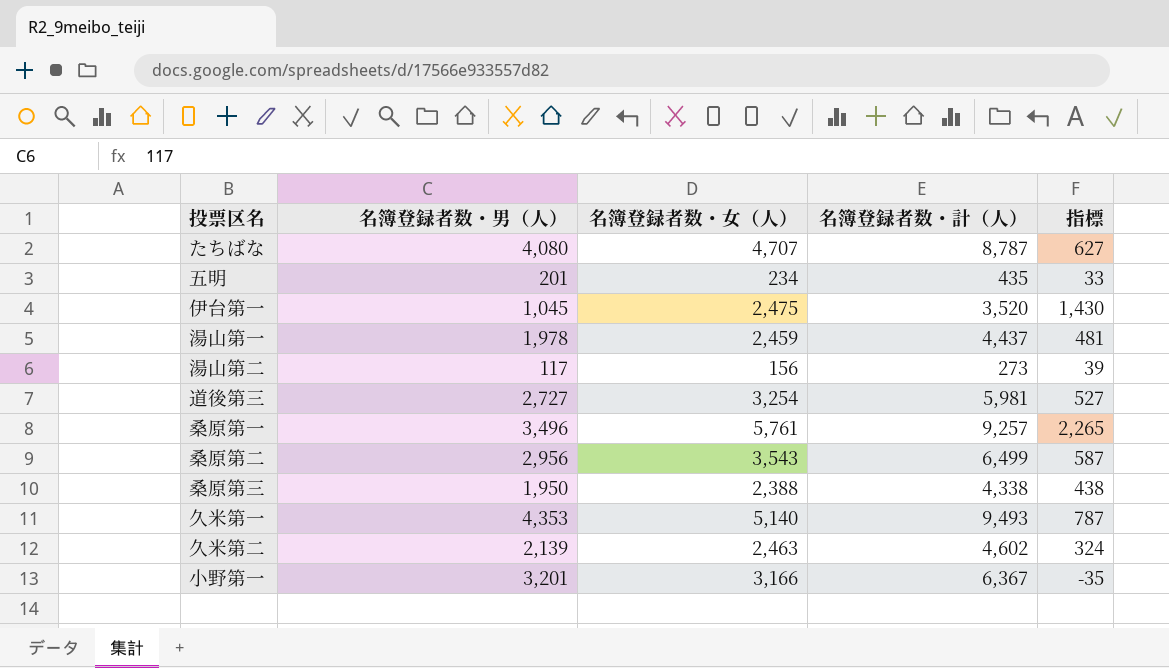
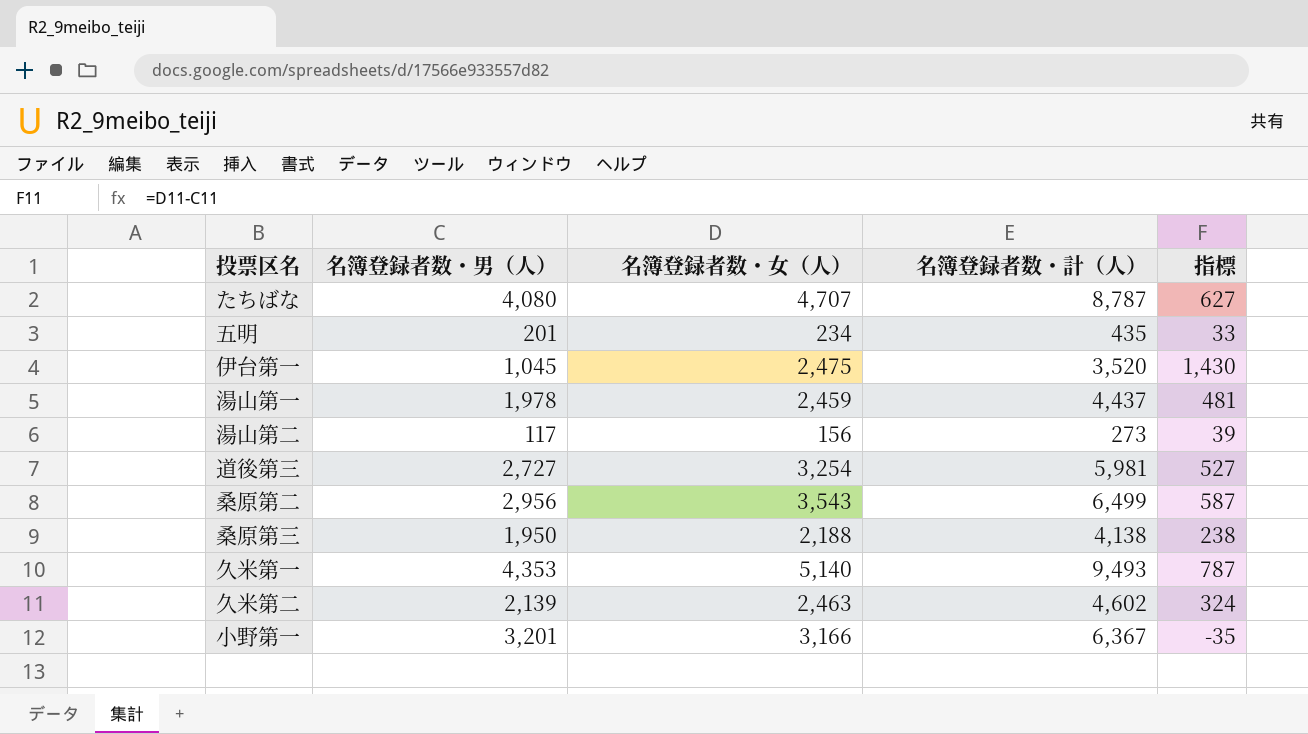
row 桑原第一: 3,496 | 5,761 | 9,257 | 2,265 -> none
桑原第三 | 名簿登録者数・女（人）: 2,388 -> 2,188
桑原第三 | 名簿登録者数・計（人）: 4,338 -> 4,138
桑原第三 | 指標: 438 -> 238

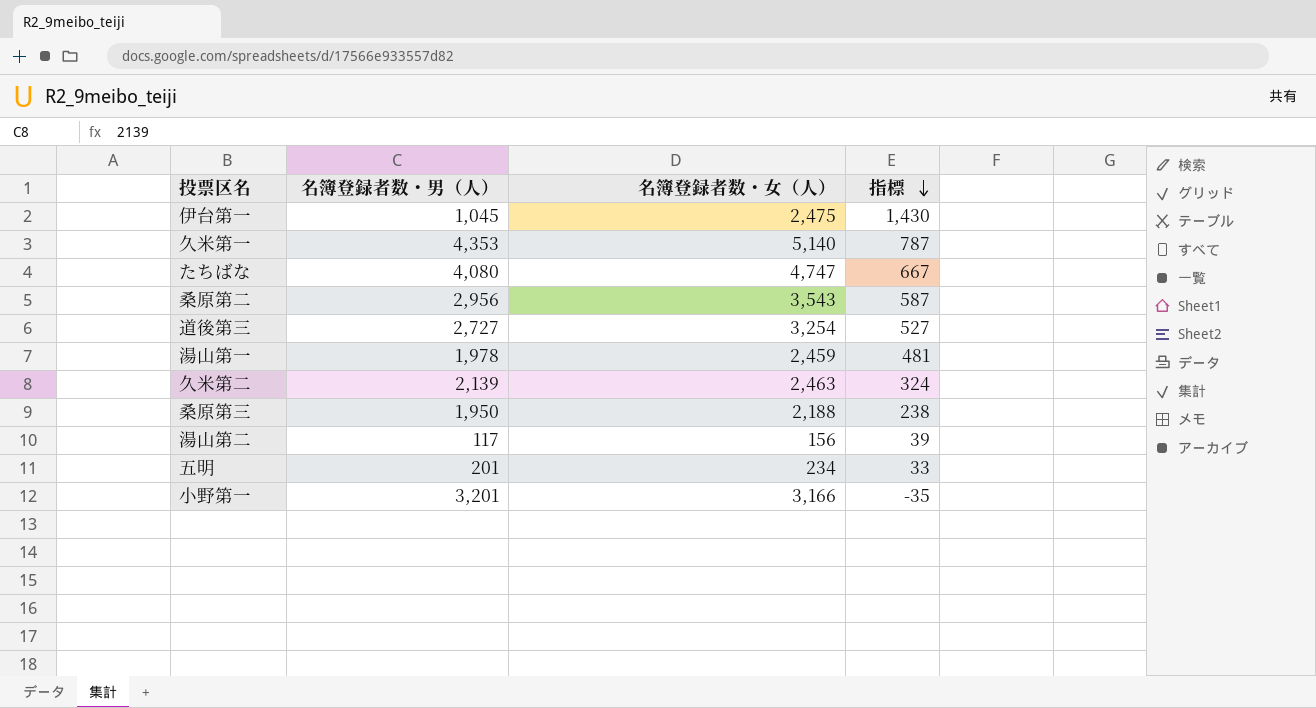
row order: none -> 指標 descending
column 名簿登録者数・計（人） | formula: [名簿登録者数・男（人）] + [名簿登録者数・女（人）] -> none
たちばな | 名簿登録者数・女（人）: 4,707 -> 4,747
たちばな | 指標: 627 -> 667

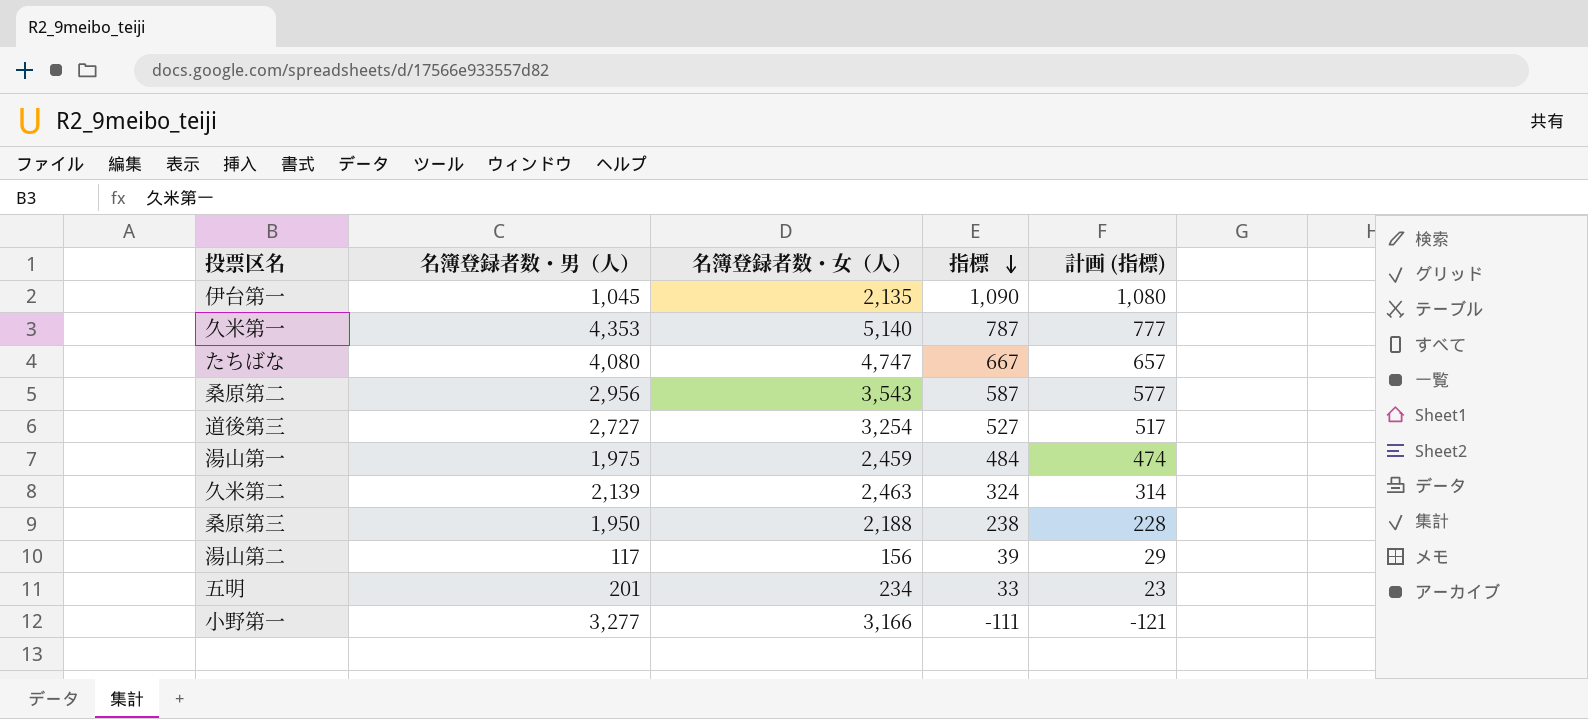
column 計画 (指標) | formula: none -> [指標] - 10
伊台第一 | 名簿登録者数・女（人）: 2,475 -> 2,135
伊台第一 | 指標: 1,430 -> 1,090
湯山第一 | 名簿登録者数・男（人）: 1,978 -> 1,975
湯山第一 | 指標: 481 -> 484
小野第一 | 名簿登録者数・男（人）: 3,201 -> 3,277
小野第一 | 指標: -35 -> -111

